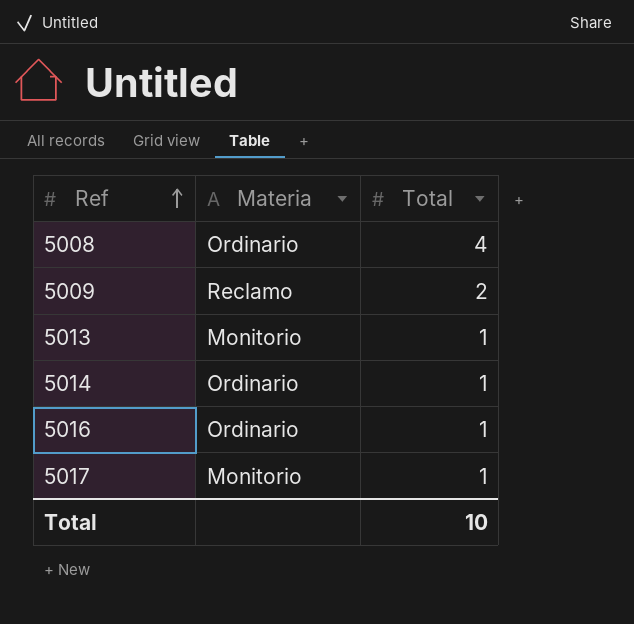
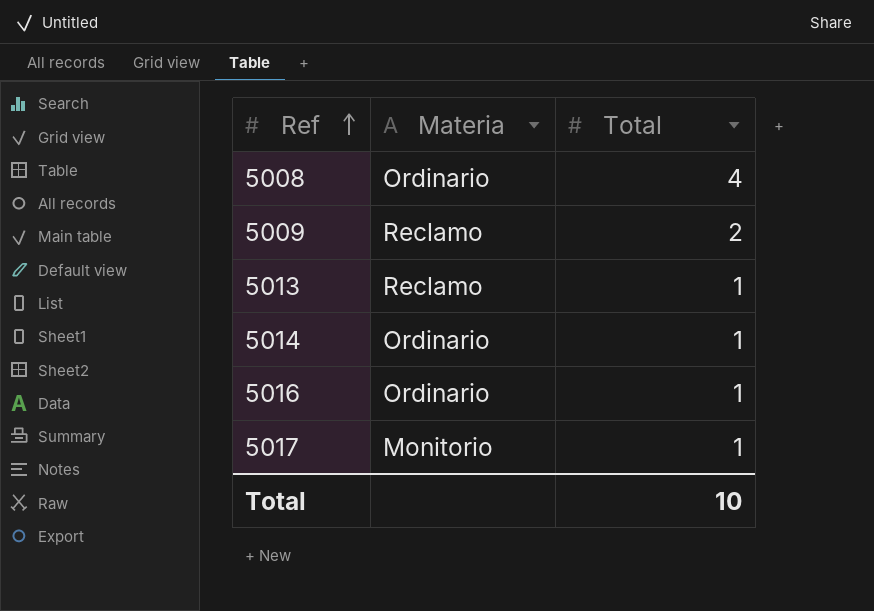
5013 | Materia: Monitorio -> Reclamo

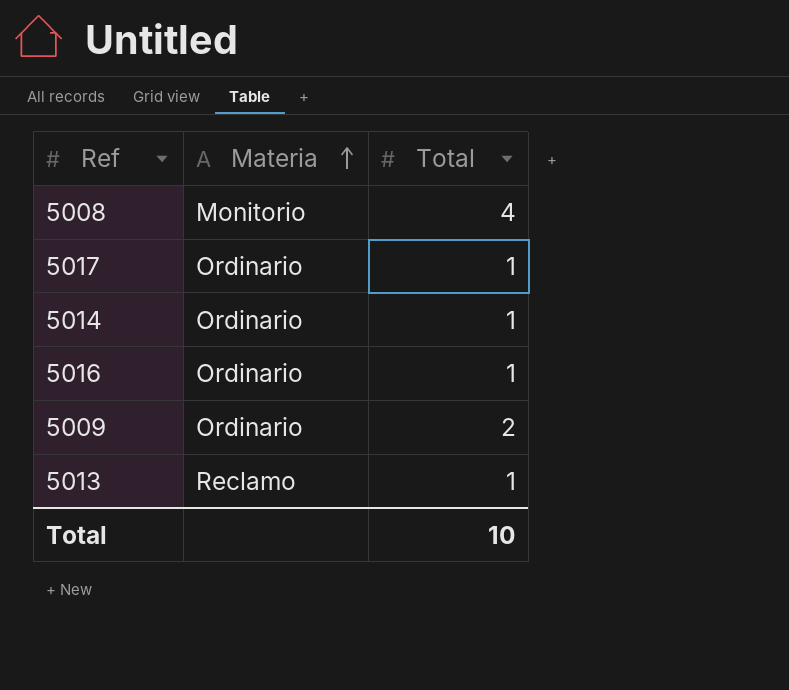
row order: Ref ascending -> Materia ascending
5008 | Materia: Ordinario -> Monitorio
5017 | Materia: Monitorio -> Ordinario
5009 | Materia: Reclamo -> Ordinario

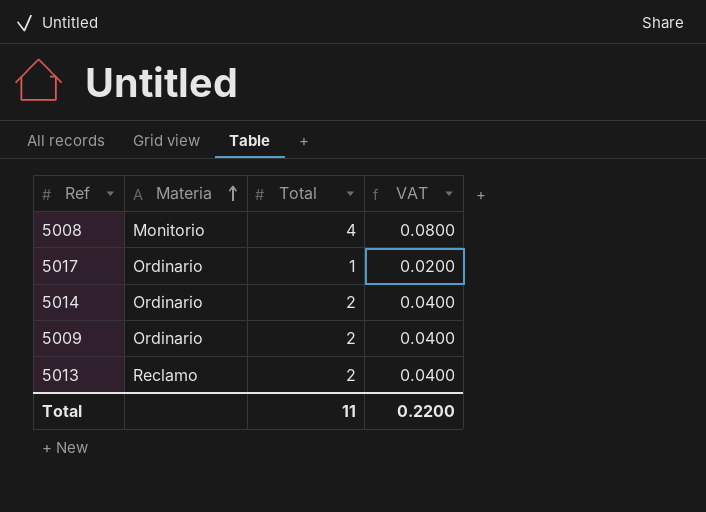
column VAT | formula: none -> [Total] * 0.02
row 5016: Ordinario | 1 -> none
5014 | Total: 1 -> 2
5013 | Total: 1 -> 2
Total | Total: 10 -> 11

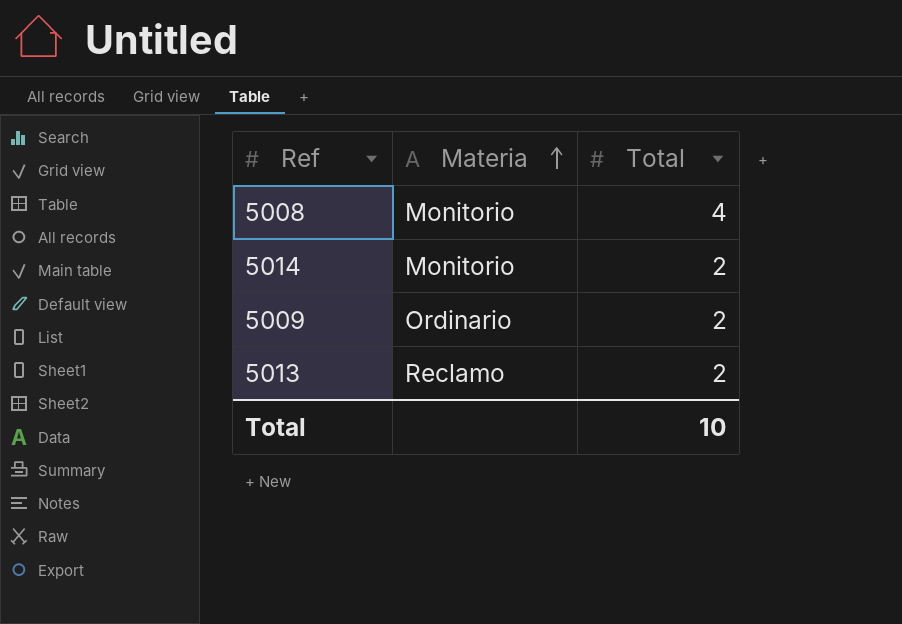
column VAT | formula: [Total] * 0.02 -> none
row 5017: Ordinario | 1 | 0.0200 -> none
5014 | Materia: Ordinario -> Monitorio
Total | Total: 11 -> 10

